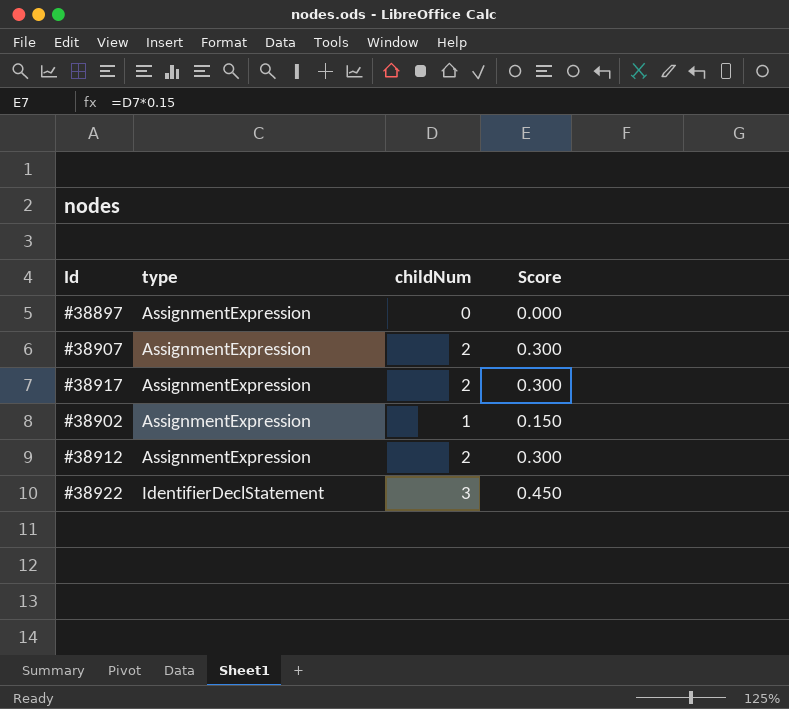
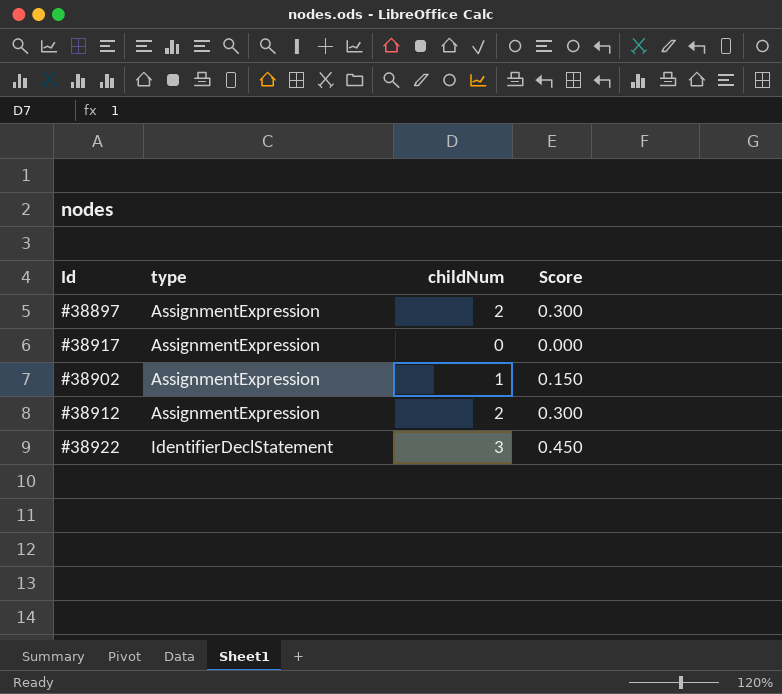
row #38907: AssignmentExpression | 2 | 0.300 -> none
#38897 | childNum: 0 -> 2
#38897 | Score: 0.000 -> 0.300
#38917 | childNum: 2 -> 0
#38917 | Score: 0.300 -> 0.000

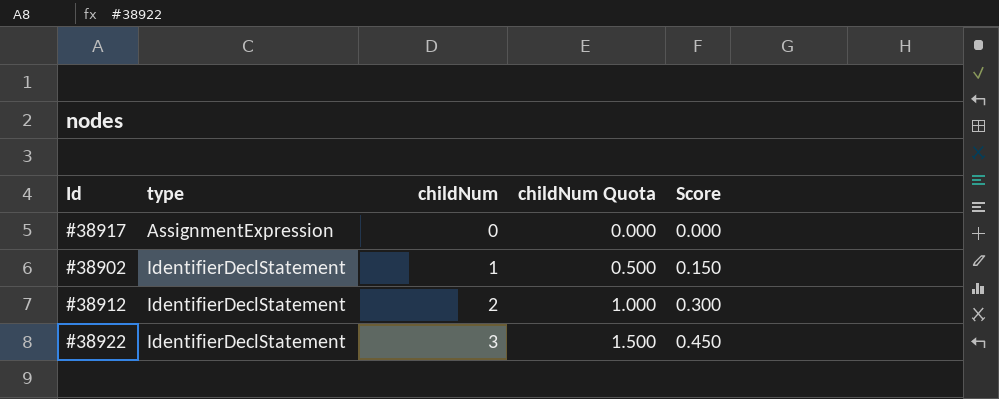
column childNum Quota | formula: none -> [childNum] * 0.5
row #38897: AssignmentExpression | 2 | 0.300 -> none
#38902 | type: AssignmentExpression -> IdentifierDeclStatement
#38912 | type: AssignmentExpression -> IdentifierDeclStatement

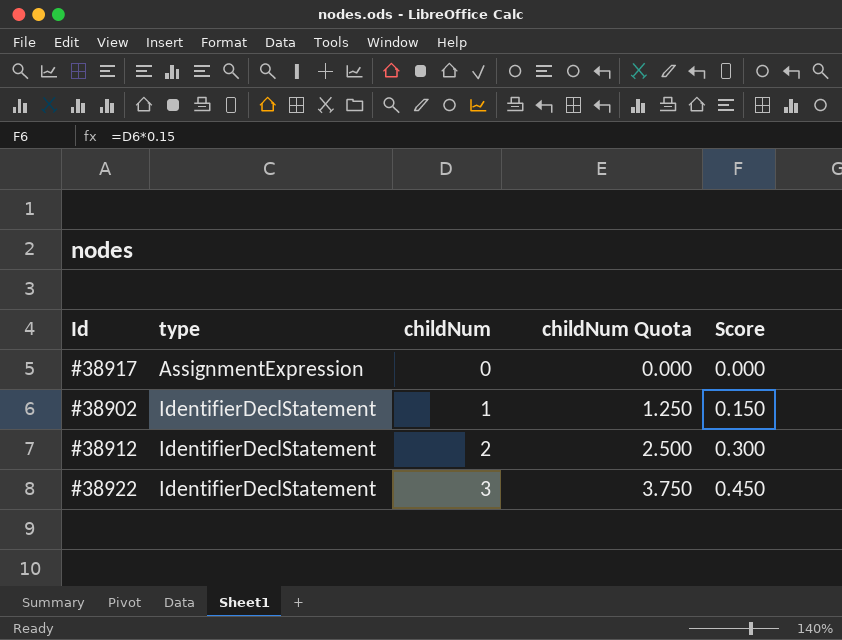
column childNum Quota | formula: [childNum] * 0.5 -> [childNum] * 1.25

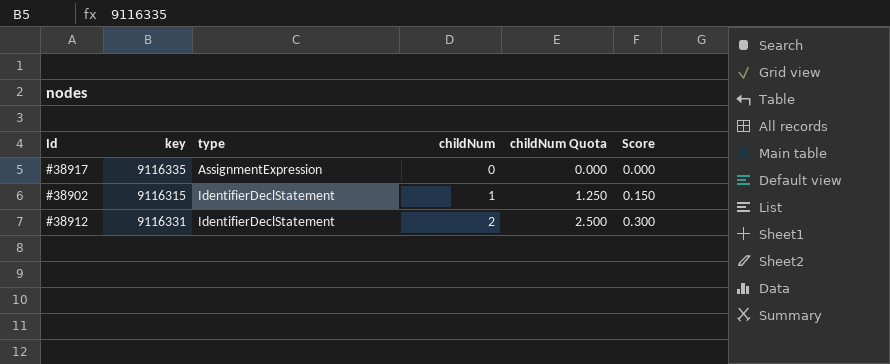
column key | position: none -> 2
row #38922: IdentifierDeclStatement | 3 | 3.750 | 0.450 -> none

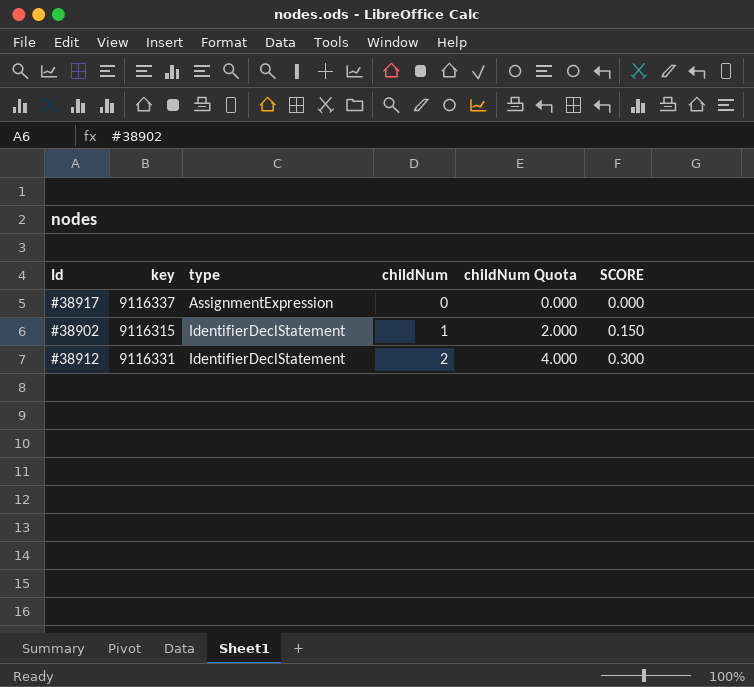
column childNum Quota | formula: [childNum] * 1.25 -> [childNum] * 2
column name: Score -> SCORE
#38917 | key: 9116335 -> 9116337

